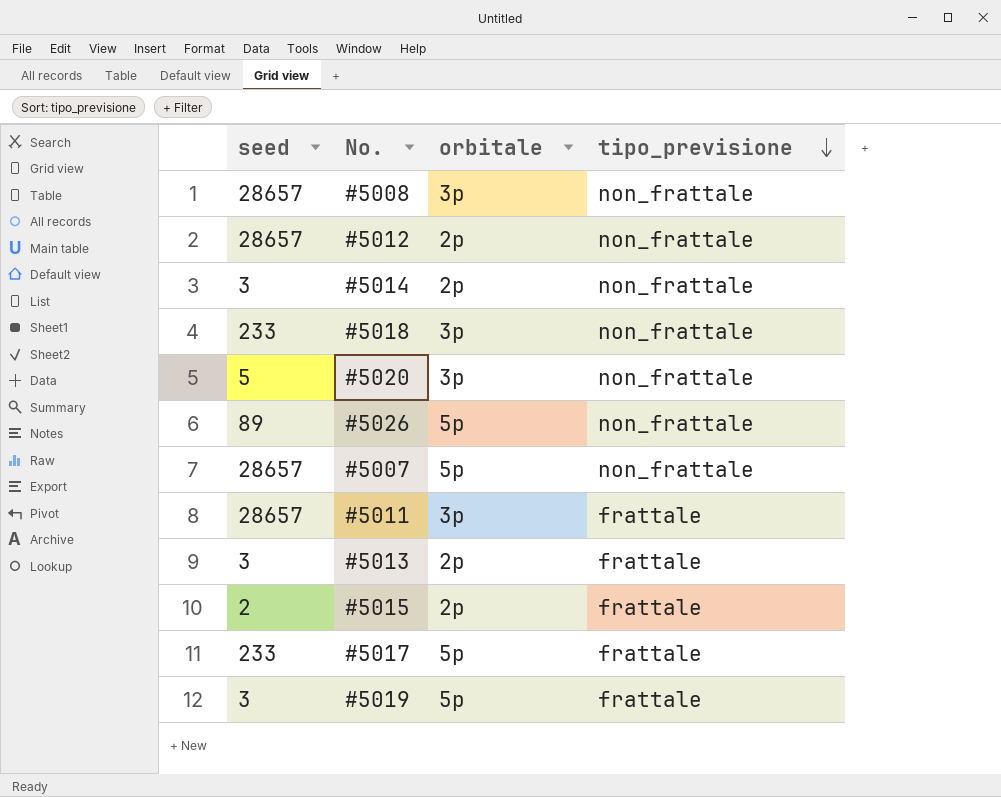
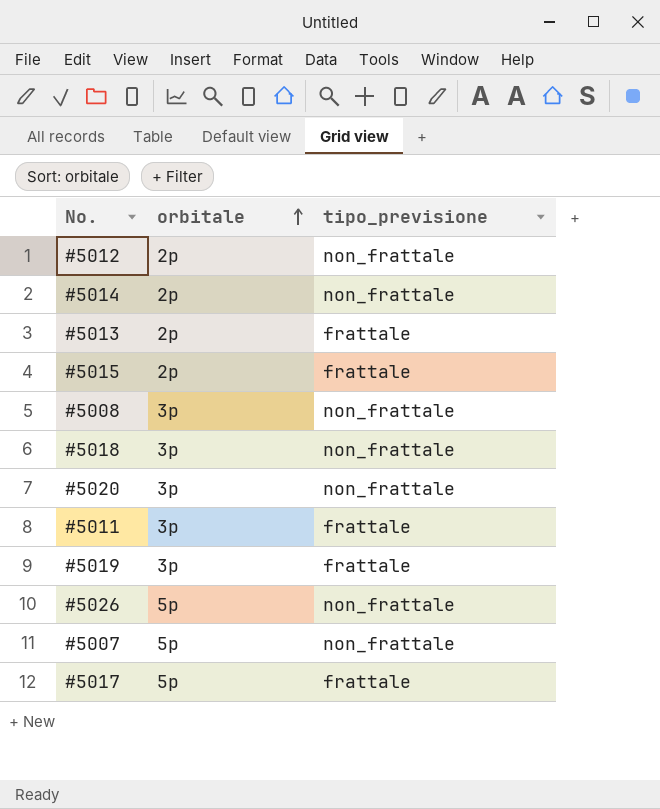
row order: tipo_previsione descending -> orbitale ascending
column seed | position: 1 -> none
#5019 | orbitale: 5p -> 3p

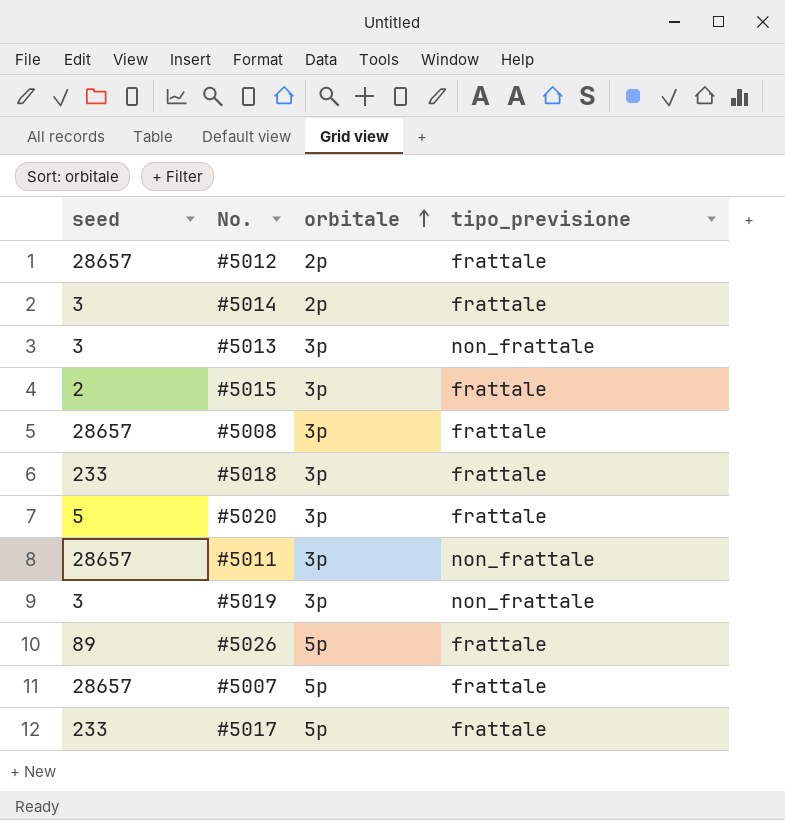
column seed | position: none -> 1
#5012 | tipo_previsione: non_frattale -> frattale
#5014 | tipo_previsione: non_frattale -> frattale
#5013 | orbitale: 2p -> 3p
#5013 | tipo_previsione: frattale -> non_frattale
#5015 | orbitale: 2p -> 3p
#5008 | tipo_previsione: non_frattale -> frattale
#5018 | tipo_previsione: non_frattale -> frattale
#5020 | tipo_previsione: non_frattale -> frattale
#5011 | tipo_previsione: frattale -> non_frattale
#5019 | tipo_previsione: frattale -> non_frattale
#5026 | tipo_previsione: non_frattale -> frattale
#5007 | tipo_previsione: non_frattale -> frattale

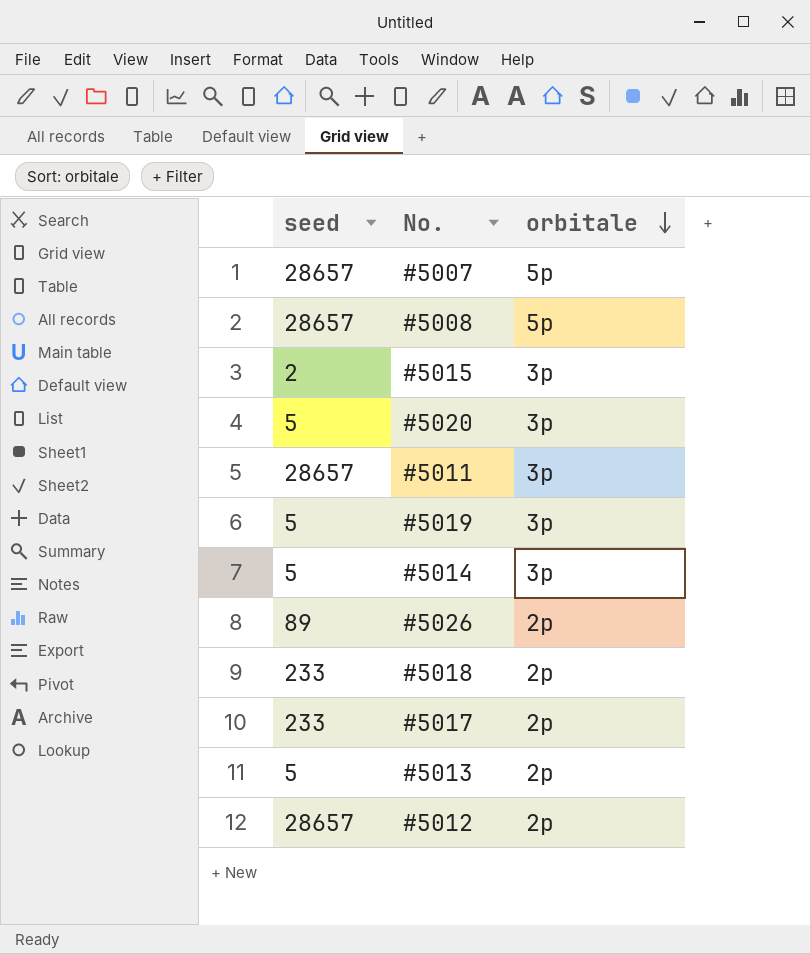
row order: orbitale ascending -> orbitale descending
column tipo_previsione | position: 4 -> none
#5008 | orbitale: 3p -> 5p
#5019 | seed: 3 -> 5
#5014 | seed: 3 -> 5
#5014 | orbitale: 2p -> 3p
#5026 | orbitale: 5p -> 2p
#5018 | orbitale: 3p -> 2p
#5017 | orbitale: 5p -> 2p
#5013 | seed: 3 -> 5
#5013 | orbitale: 3p -> 2p

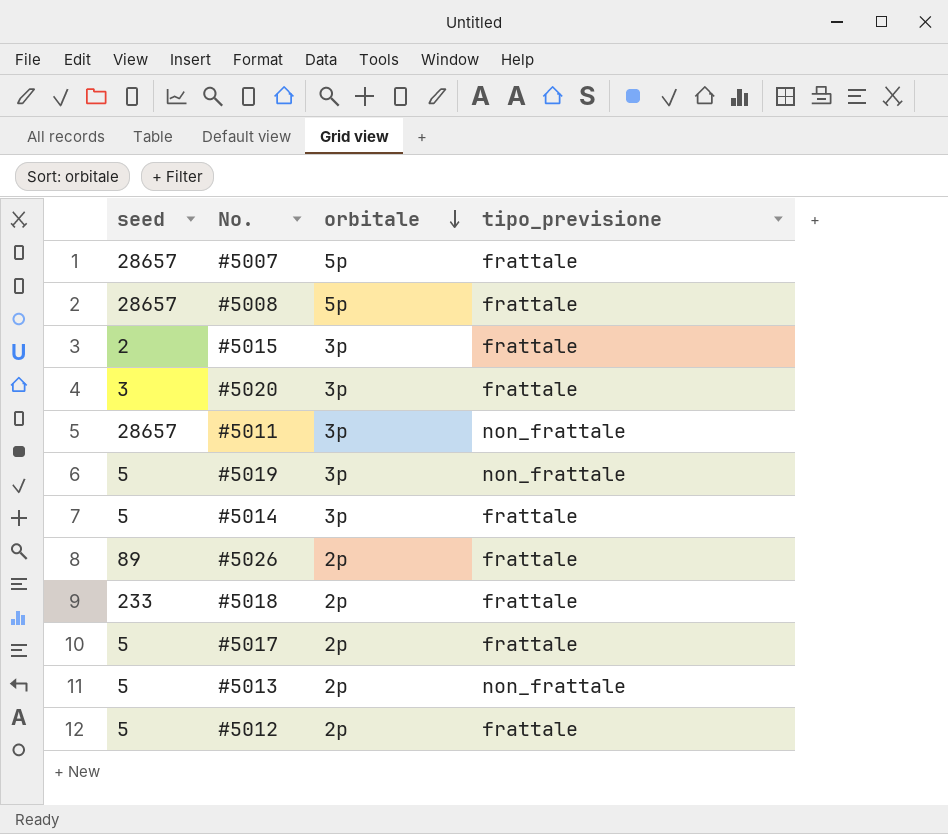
column tipo_previsione | position: none -> 4
#5020 | seed: 5 -> 3
#5017 | seed: 233 -> 5
#5012 | seed: 28657 -> 5

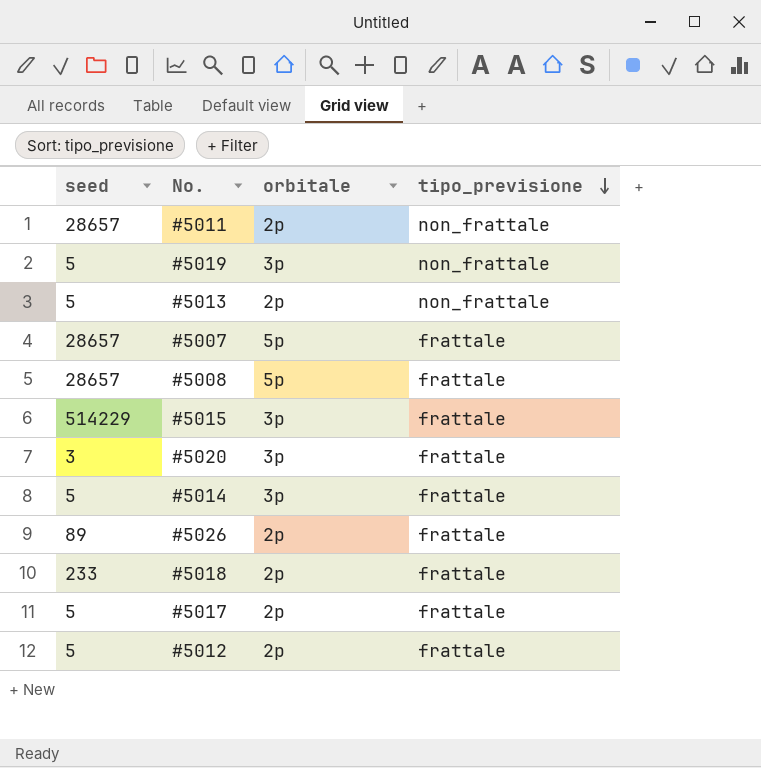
row order: orbitale descending -> tipo_previsione descending
#5011 | orbitale: 3p -> 2p
#5015 | seed: 2 -> 514229

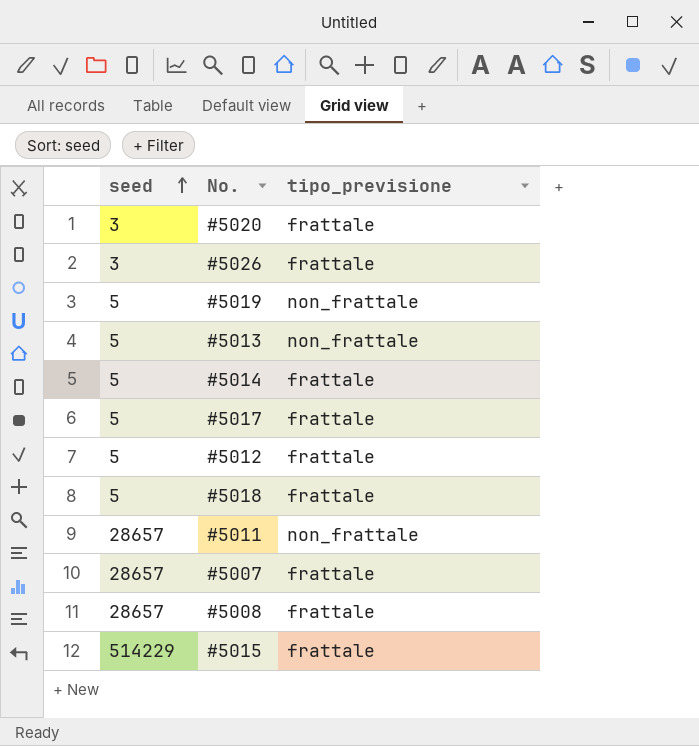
row order: tipo_previsione descending -> seed ascending
column orbitale | position: 3 -> none
#5026 | seed: 89 -> 3
#5018 | seed: 233 -> 5

